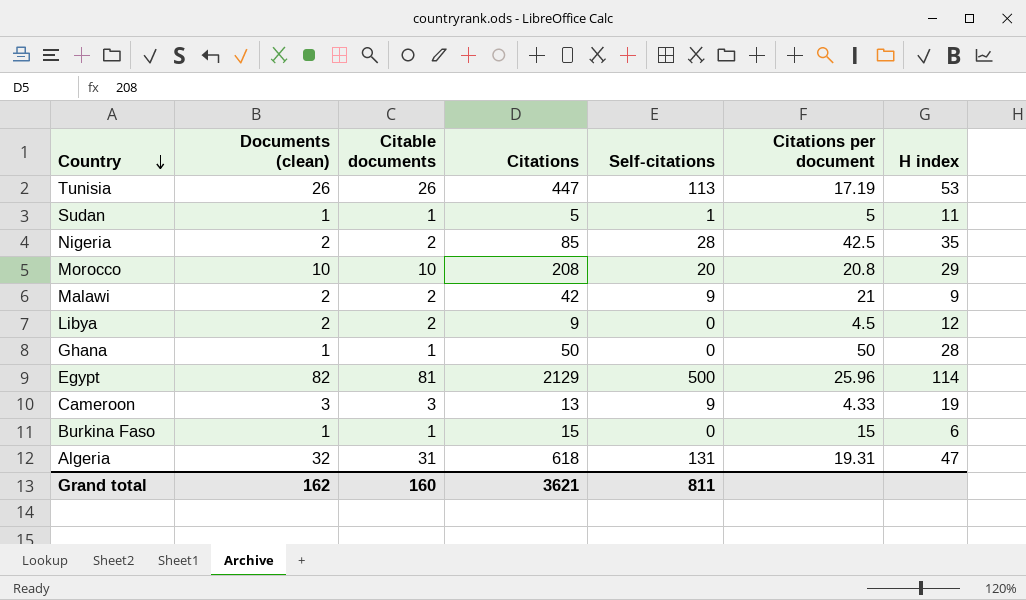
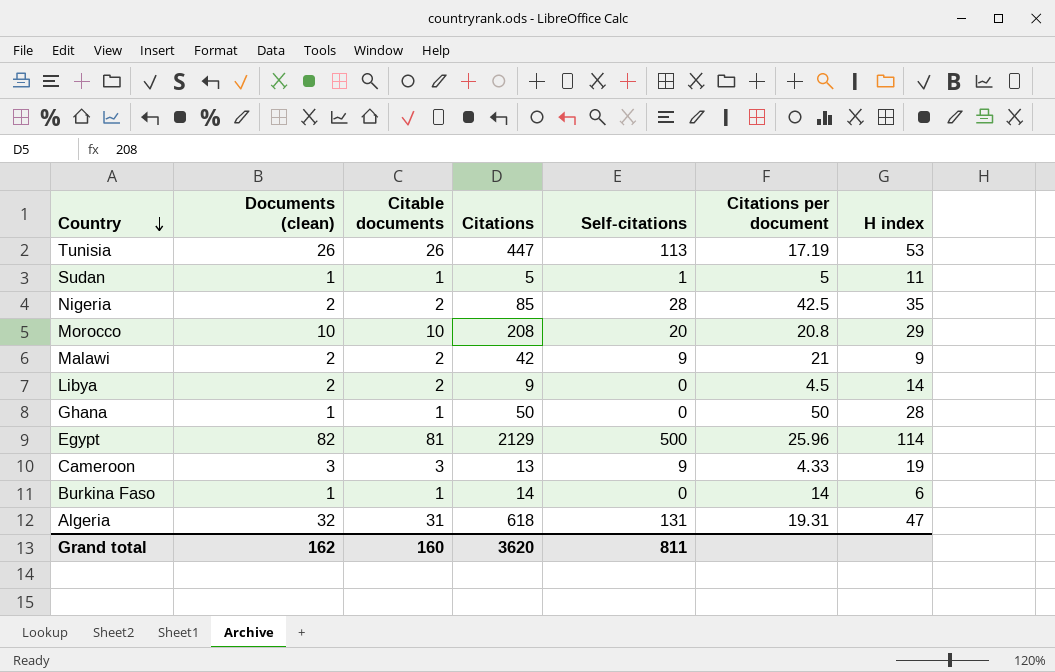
Libya | H index: 12 -> 14
Burkina Faso | Citations: 15 -> 14
Burkina Faso | Citations per document: 15 -> 14
Grand total | Citations: 3621 -> 3620

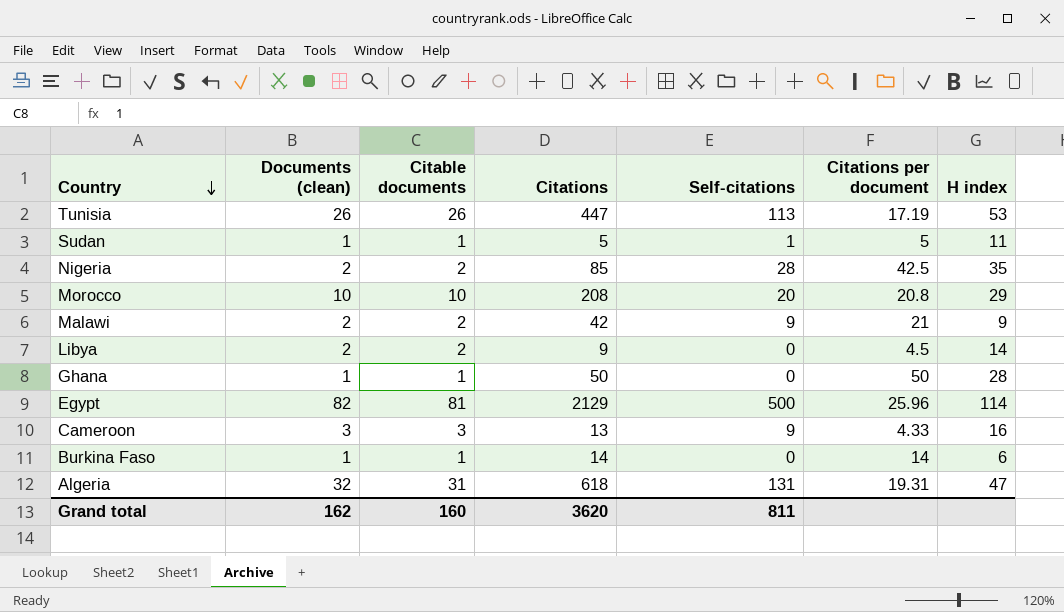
Cameroon | H index: 19 -> 16

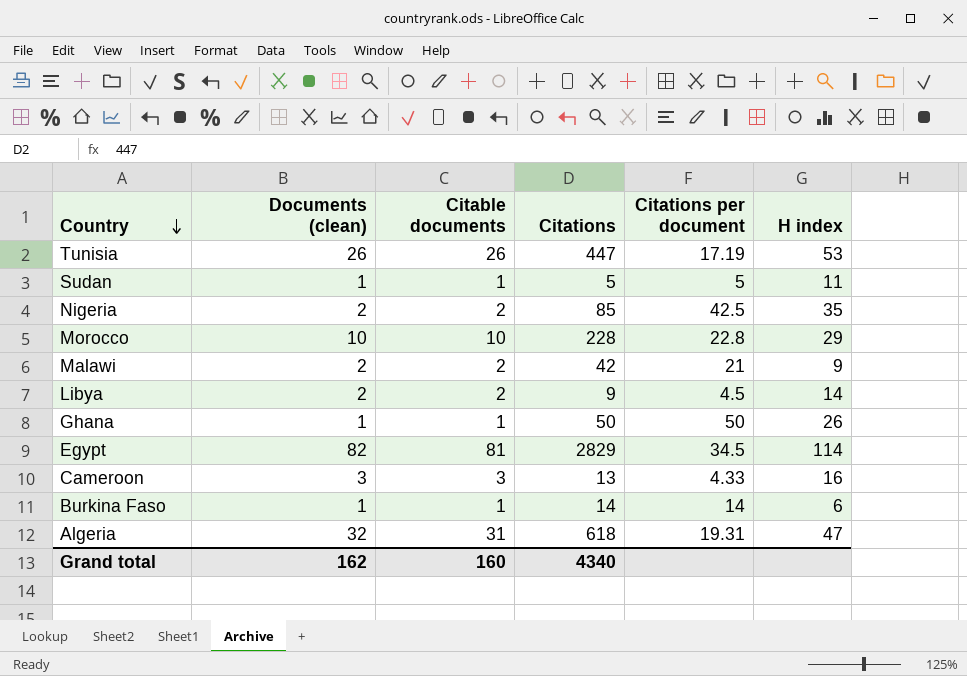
column Self-citations | position: 5 -> none
Morocco | Citations: 208 -> 228
Morocco | Citations per document: 20.8 -> 22.8
Ghana | H index: 28 -> 26
Egypt | Citations: 2129 -> 2829
Egypt | Citations per document: 25.96 -> 34.5
Grand total | Citations: 3620 -> 4340

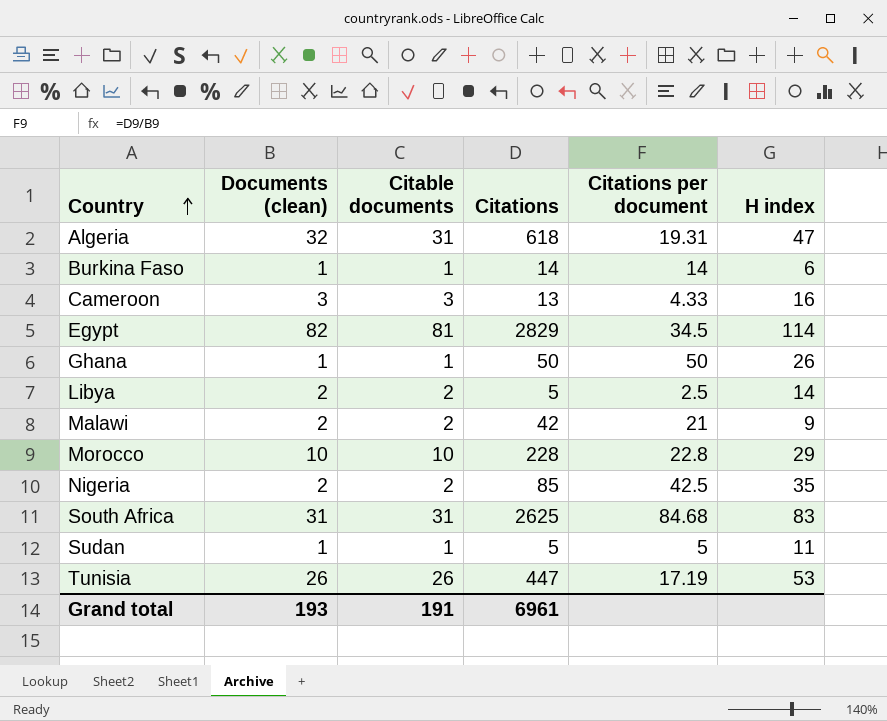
row order: Country descending -> Country ascending
Libya | Citations: 9 -> 5
Libya | Citations per document: 4.5 -> 2.5
row South Africa: none -> 31 | 31 | 2625 | 84.68 | 83
Grand total | Documents (clean): 162 -> 193
Grand total | Citable documents: 160 -> 191
Grand total | Citations: 4340 -> 6961

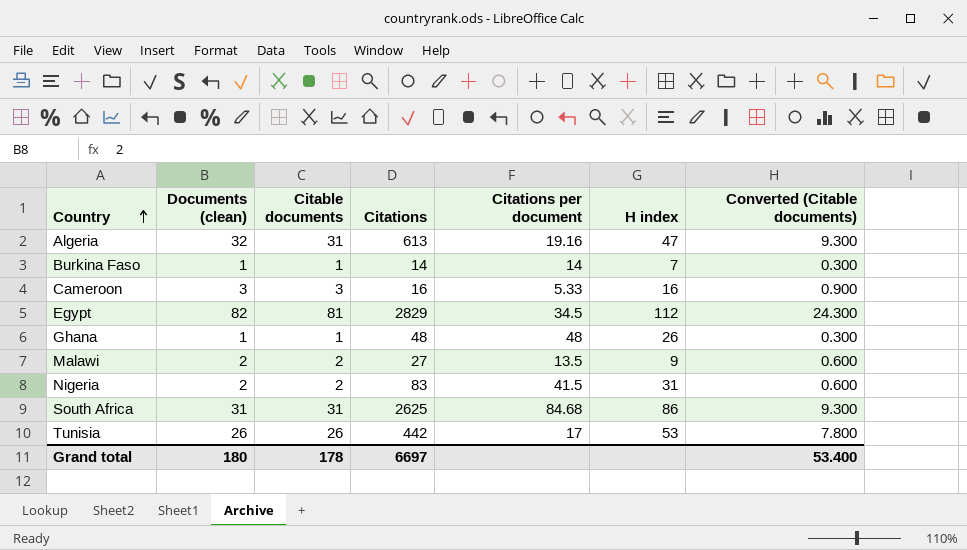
column Converted (Citable documents) | formula: none -> [Citable documents] * 0.3
row Libya: 2 | 2 | 5 | 2.5 | 14 -> none
row Morocco: 10 | 10 | 228 | 22.8 | 29 -> none
row Sudan: 1 | 1 | 5 | 5 | 11 -> none
Algeria | Citations: 618 -> 613
Algeria | Citations per document: 19.31 -> 19.16
Burkina Faso | H index: 6 -> 7
Cameroon | Citations: 13 -> 16
Cameroon | Citations per document: 4.33 -> 5.33
Egypt | H index: 114 -> 112
Ghana | Citations: 50 -> 48
Ghana | Citations per document: 50 -> 48
Malawi | Citations: 42 -> 27
Malawi | Citations per document: 21 -> 13.5
Nigeria | Citations: 85 -> 83
Nigeria | Citations per document: 42.5 -> 41.5
Nigeria | H index: 35 -> 31
South Africa | H index: 83 -> 86
Tunisia | Citations: 447 -> 442
Tunisia | Citations per document: 17.19 -> 17
Grand total | Documents (clean): 193 -> 180
Grand total | Citable documents: 191 -> 178
Grand total | Citations: 6961 -> 6697

